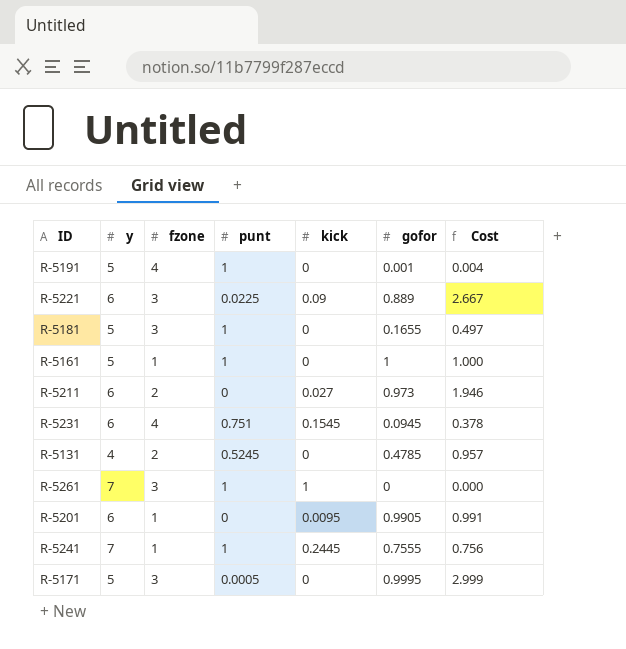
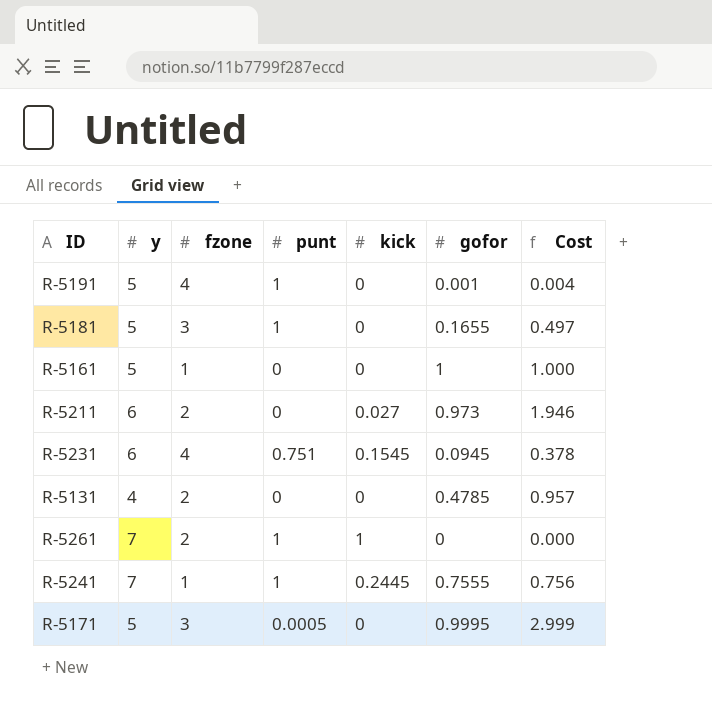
row R-5221: 6 | 3 | 0.0225 | 0.09 | 0.889 | 2.667 -> none
row R-5201: 6 | 1 | 0 | 0.0095 | 0.9905 | 0.991 -> none
R-5161 | punt: 1 -> 0
R-5131 | punt: 0.5245 -> 0
R-5261 | fzone: 3 -> 2

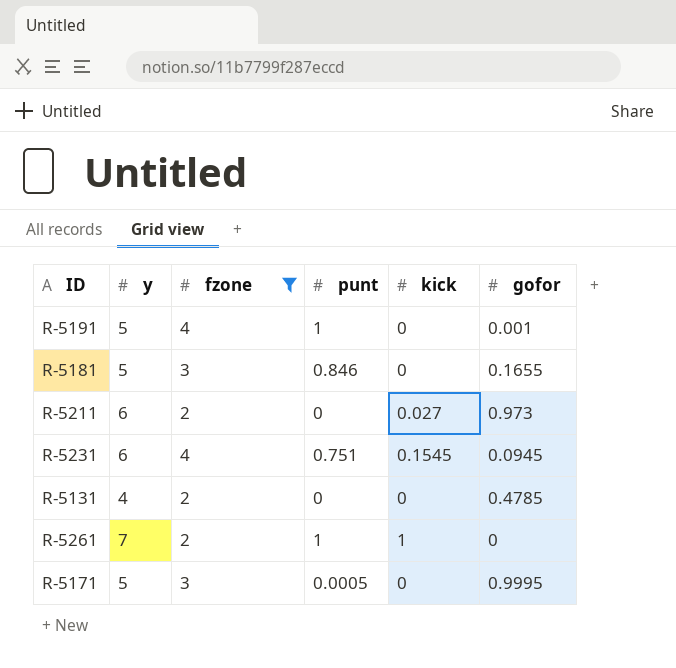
filter: none -> fzone != 1
column Cost | formula: [fzone] * [gofor] -> none
R-5181 | punt: 1 -> 0.846

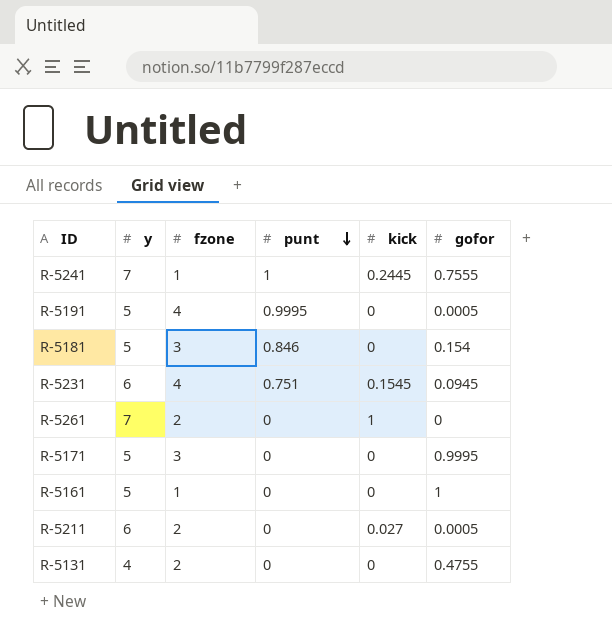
filter: fzone != 1 -> none
row order: none -> punt descending
R-5191 | punt: 1 -> 0.9995
R-5191 | gofor: 0.001 -> 0.0005
R-5181 | gofor: 0.1655 -> 0.154
R-5261 | punt: 1 -> 0
R-5171 | punt: 0.0005 -> 0
R-5211 | gofor: 0.973 -> 0.0005
R-5131 | gofor: 0.4785 -> 0.4755

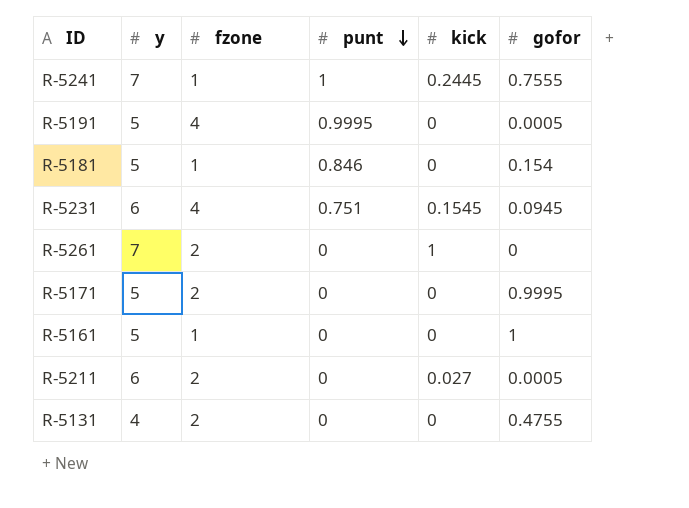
R-5181 | fzone: 3 -> 1
R-5171 | fzone: 3 -> 2

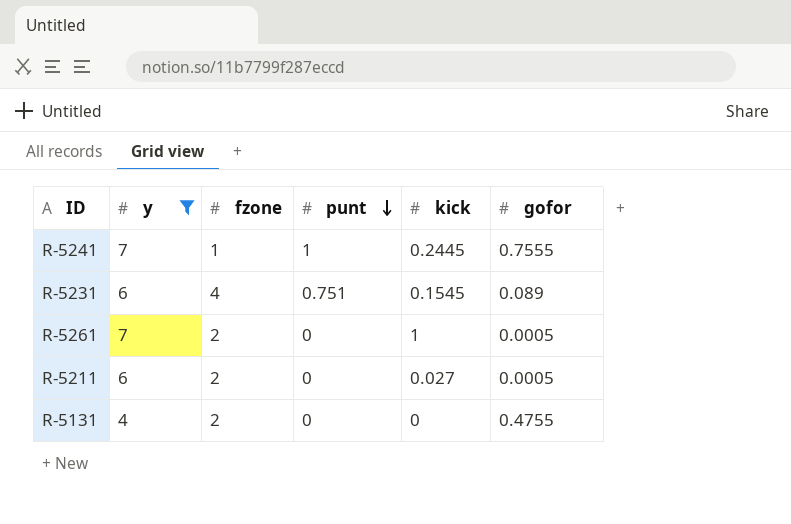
filter: none -> y != 5
R-5231 | gofor: 0.0945 -> 0.089
R-5261 | gofor: 0 -> 0.0005

